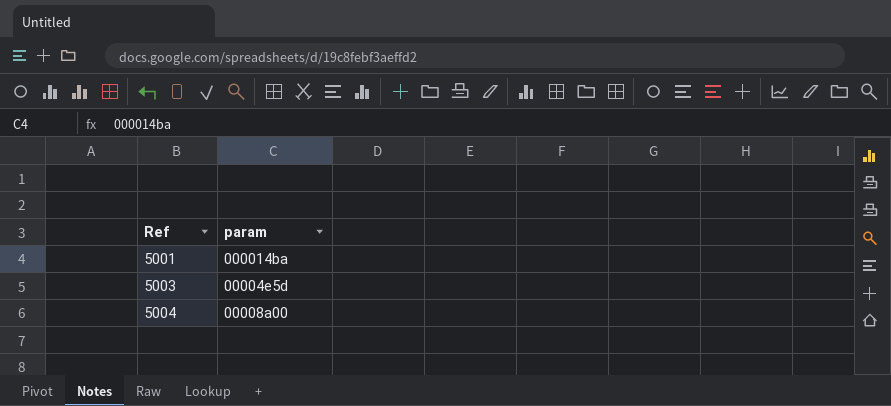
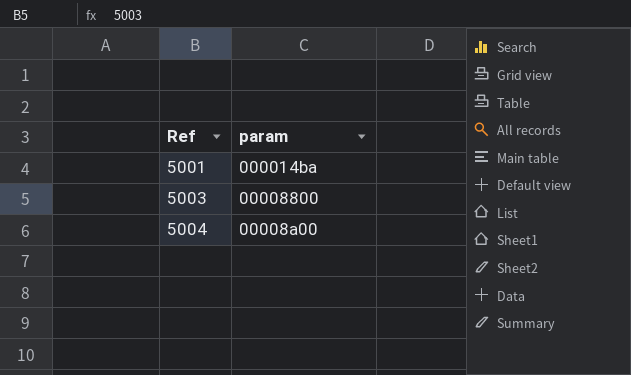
5003 | param: 00004e5d -> 00008800

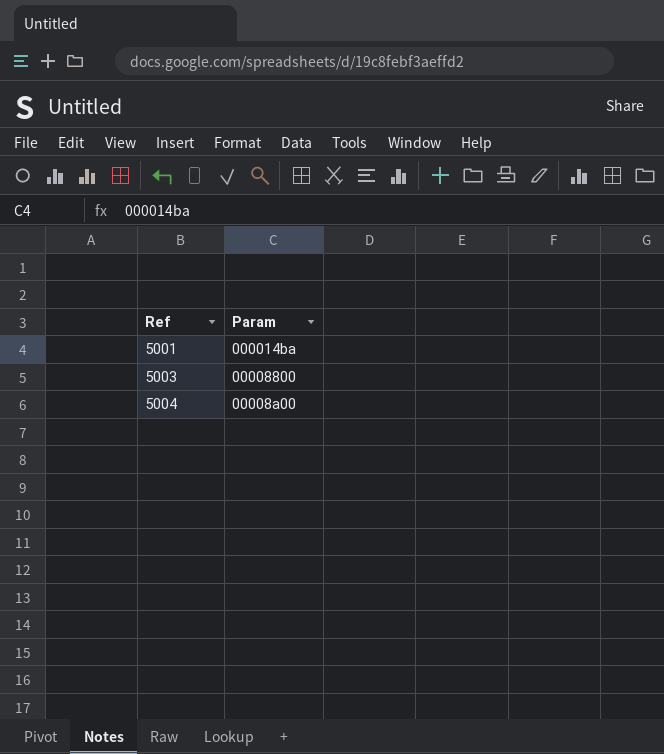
column name: param -> Param

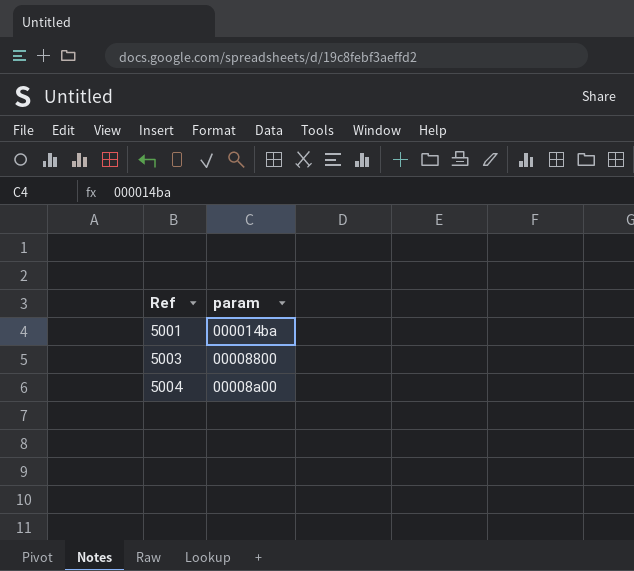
column name: Param -> param

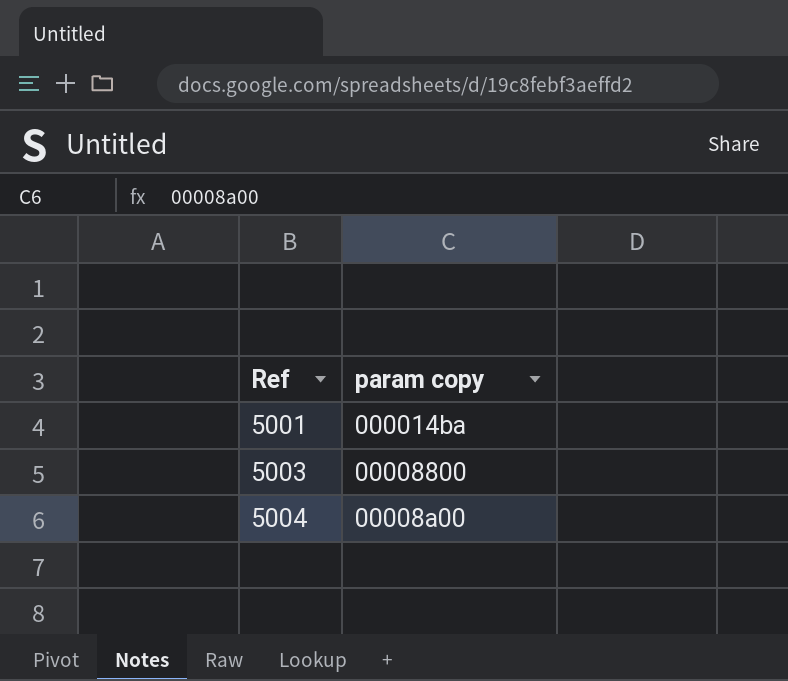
column name: param -> param copy

